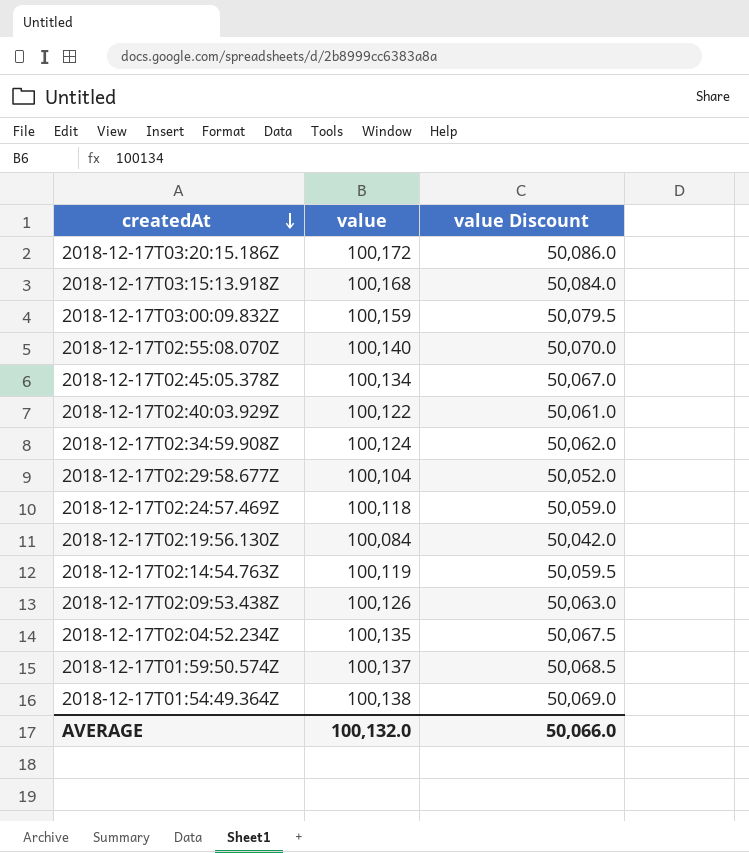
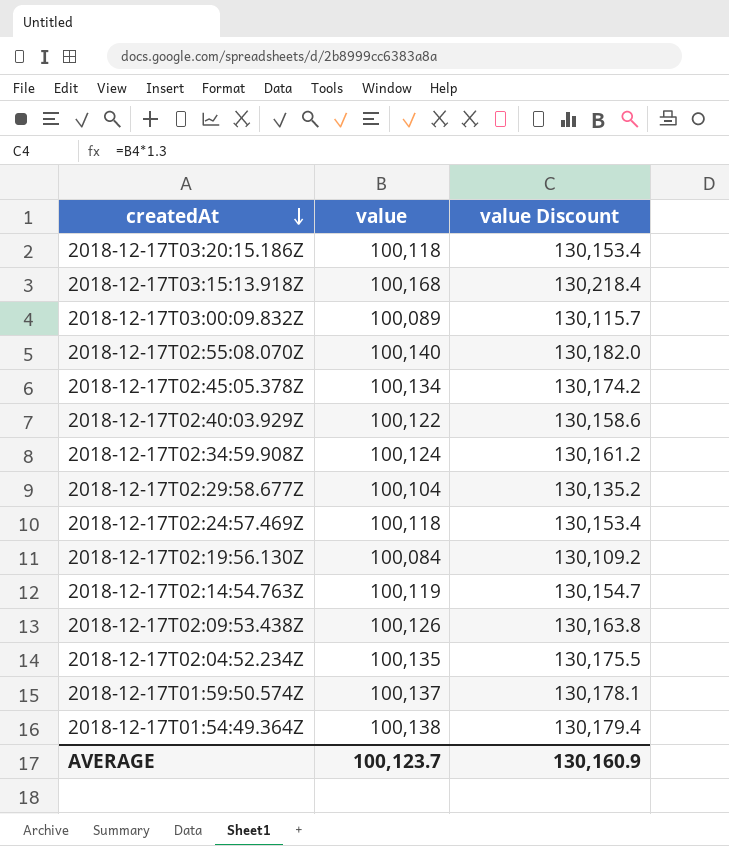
column value Discount | formula: [value] * 0.5 -> [value] * 1.3
2018-12-17T03:20:15.186Z | value: 100,172 -> 100,118
2018-12-17T03:00:09.832Z | value: 100,159 -> 100,089
AVERAGE | value: 100,132.0 -> 100,123.7
AVERAGE | value Discount: 50,066.0 -> 130,160.9

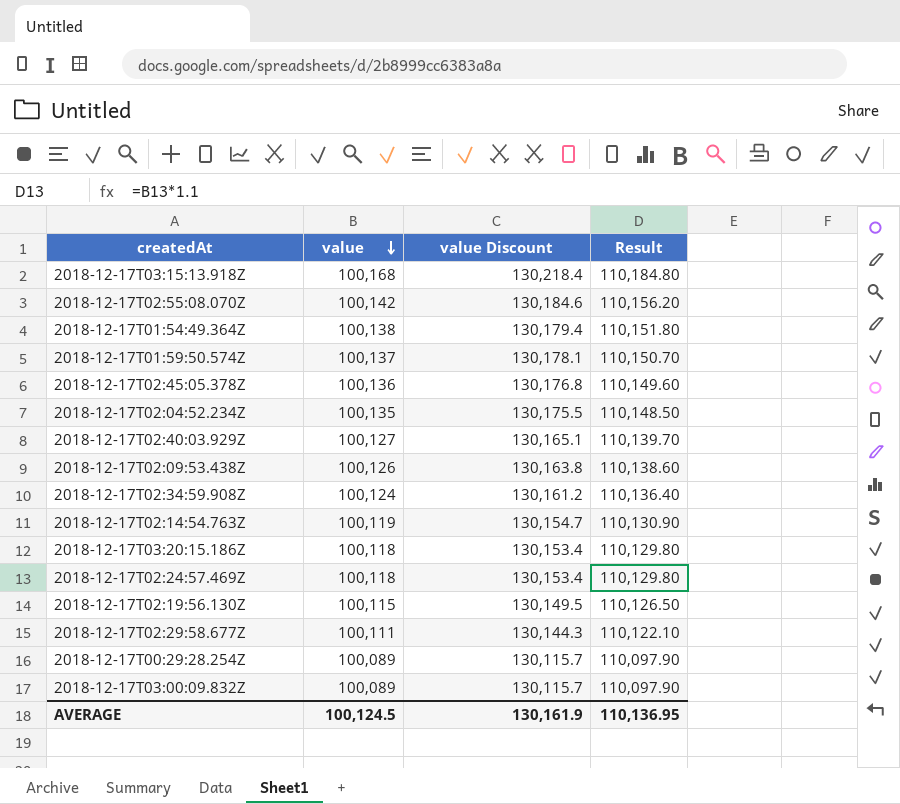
row order: createdAt descending -> value descending
column Result | formula: none -> [value] * 1.1
2018-12-17T02:55:08.070Z | value: 100,140 -> 100,142
2018-12-17T02:55:08.070Z | value Discount: 130,182.0 -> 130,184.6
2018-12-17T02:45:05.378Z | value: 100,134 -> 100,136
2018-12-17T02:45:05.378Z | value Discount: 130,174.2 -> 130,176.8
2018-12-17T02:40:03.929Z | value: 100,122 -> 100,127
2018-12-17T02:40:03.929Z | value Discount: 130,158.6 -> 130,165.1
2018-12-17T02:19:56.130Z | value: 100,084 -> 100,115
2018-12-17T02:19:56.130Z | value Discount: 130,109.2 -> 130,149.5
2018-12-17T02:29:58.677Z | value: 100,104 -> 100,111
2018-12-17T02:29:58.677Z | value Discount: 130,135.2 -> 130,144.3
row 2018-12-17T00:29:28.254Z: none -> 100,089 | 130,115.7 | 110,097.90
AVERAGE | value: 100,123.7 -> 100,124.5
AVERAGE | value Discount: 130,160.9 -> 130,161.9

